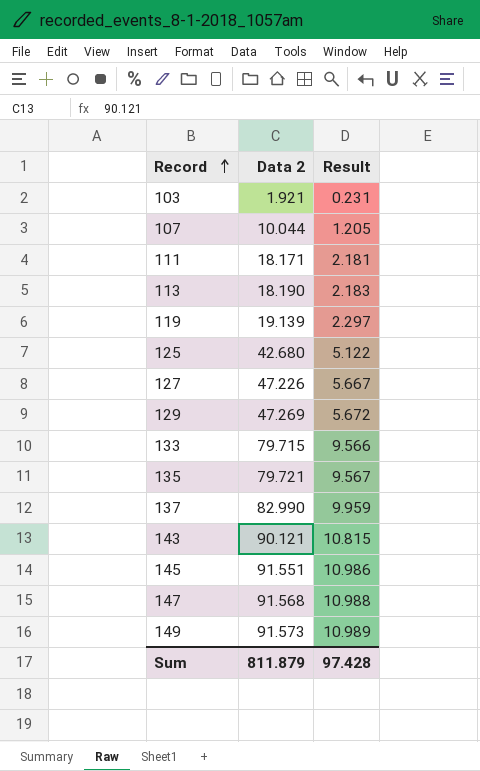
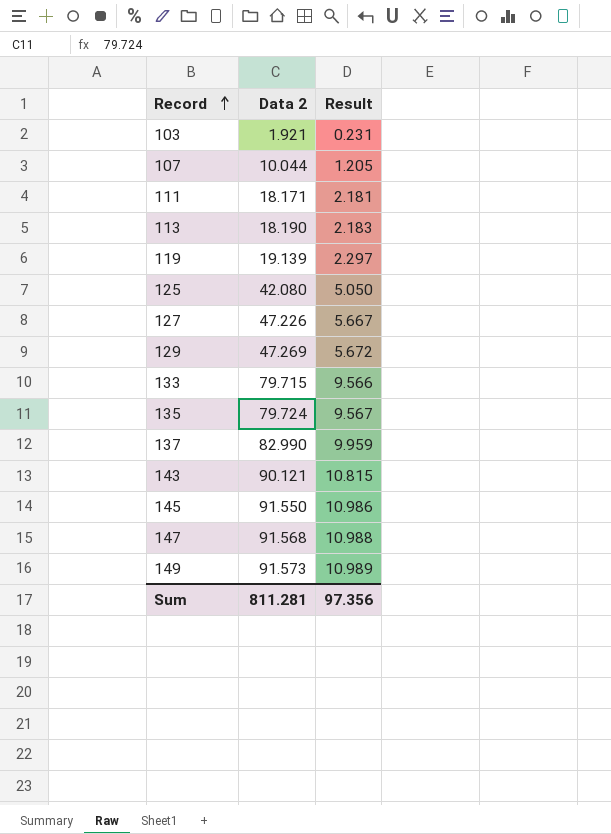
125 | Data 2: 42.680 -> 42.080
125 | Result: 5.122 -> 5.050
135 | Data 2: 79.721 -> 79.724
145 | Data 2: 91.551 -> 91.550
Sum | Data 2: 811.879 -> 811.281
Sum | Result: 97.428 -> 97.356

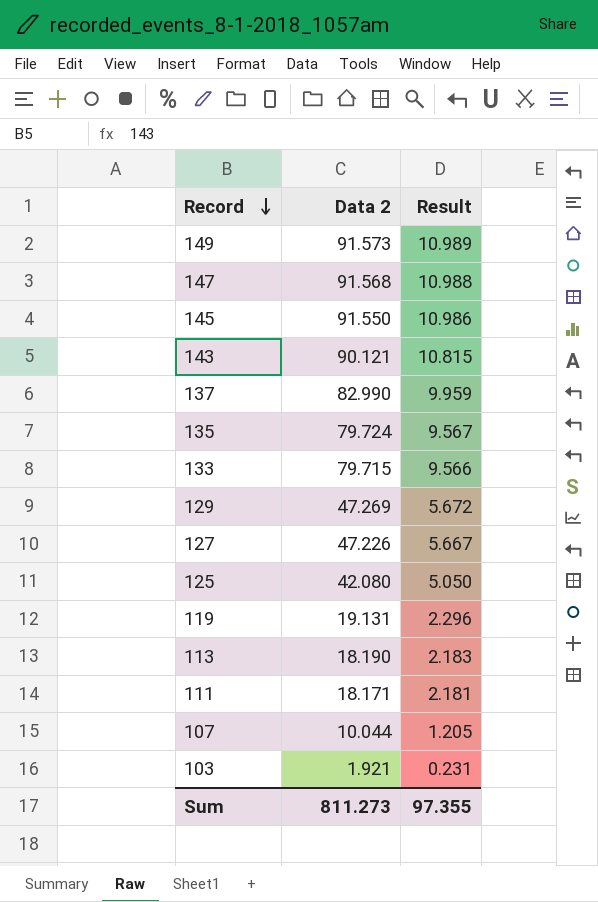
row order: Record ascending -> Record descending
119 | Data 2: 19.139 -> 19.131
119 | Result: 2.297 -> 2.296
Sum | Data 2: 811.281 -> 811.273
Sum | Result: 97.356 -> 97.355

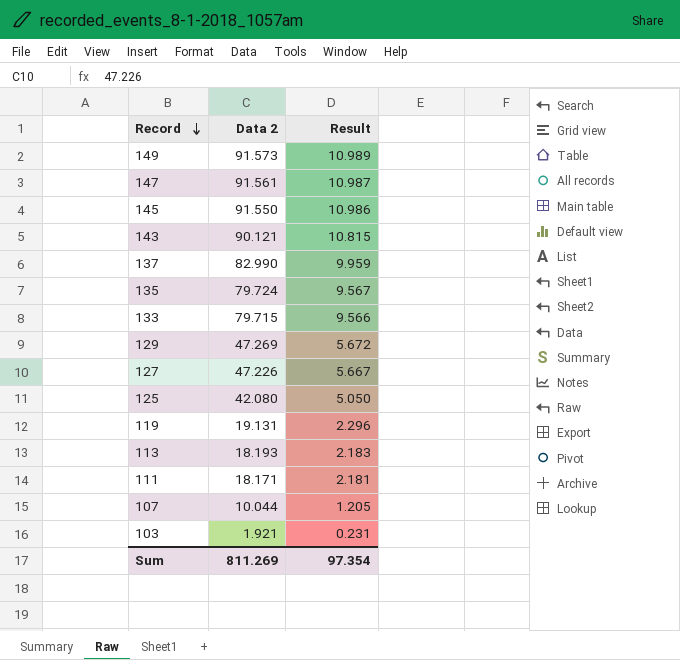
147 | Data 2: 91.568 -> 91.561
147 | Result: 10.988 -> 10.987
113 | Data 2: 18.190 -> 18.193
Sum | Data 2: 811.273 -> 811.269
Sum | Result: 97.355 -> 97.354

